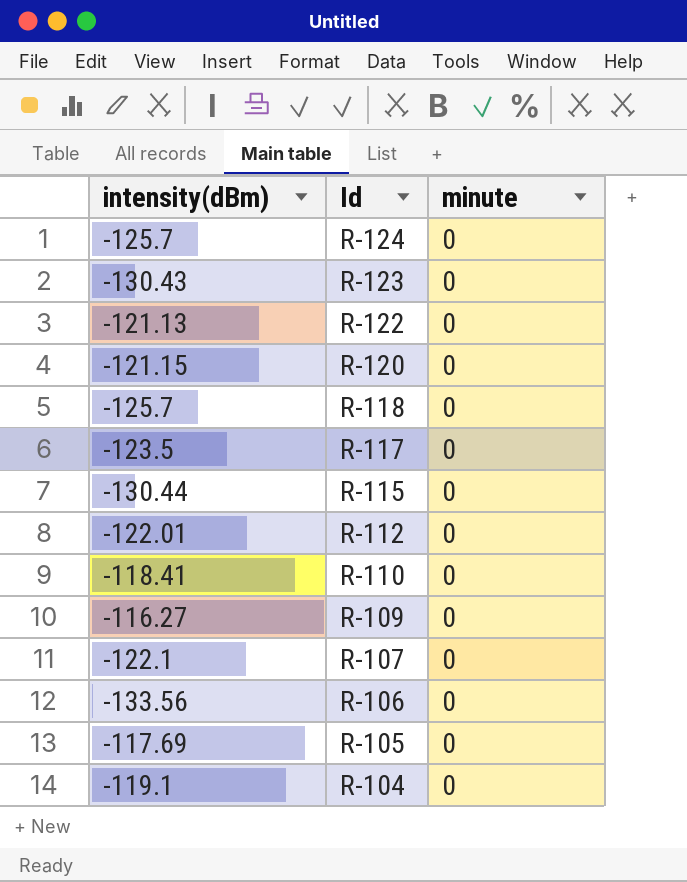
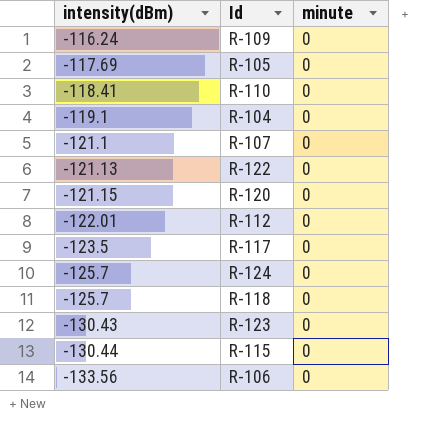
row order: Id descending -> intensity(dBm) descending
R-109 | intensity(dBm): -116.27 -> -116.24
R-107 | intensity(dBm): -122.1 -> -121.1

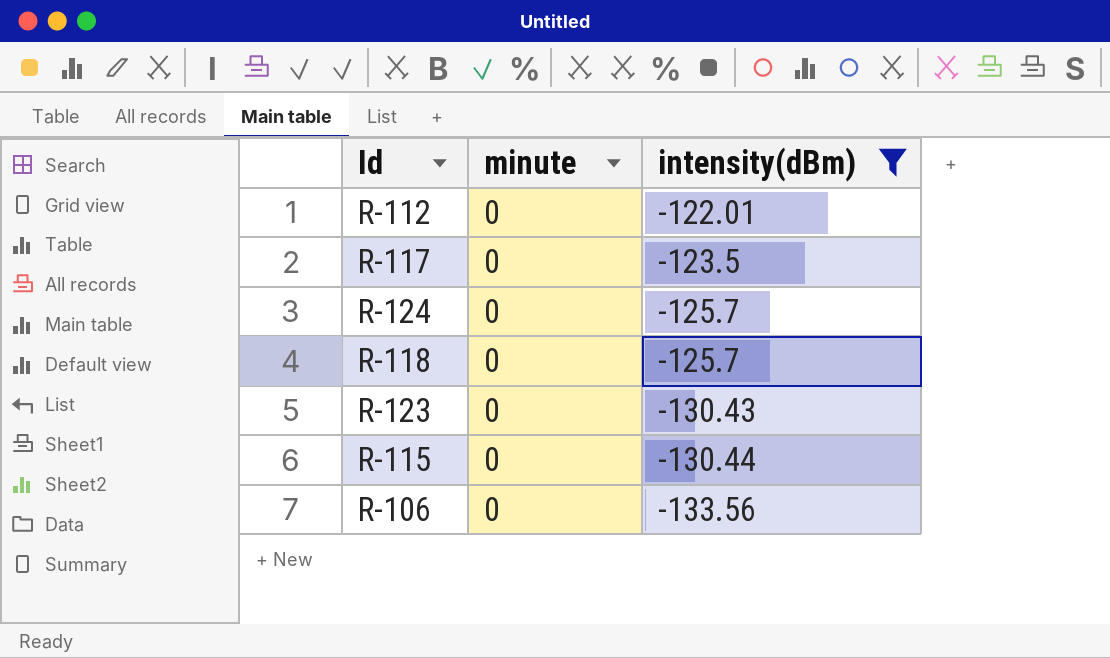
filter: none -> intensity(dBm) <= -122.01
column intensity(dBm) | position: 1 -> 3

